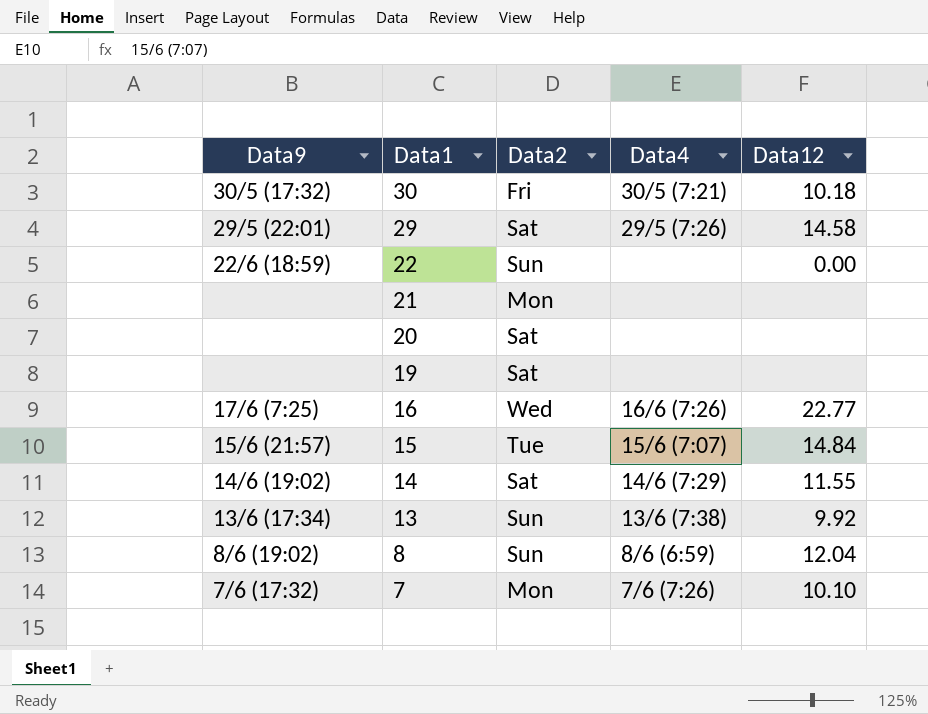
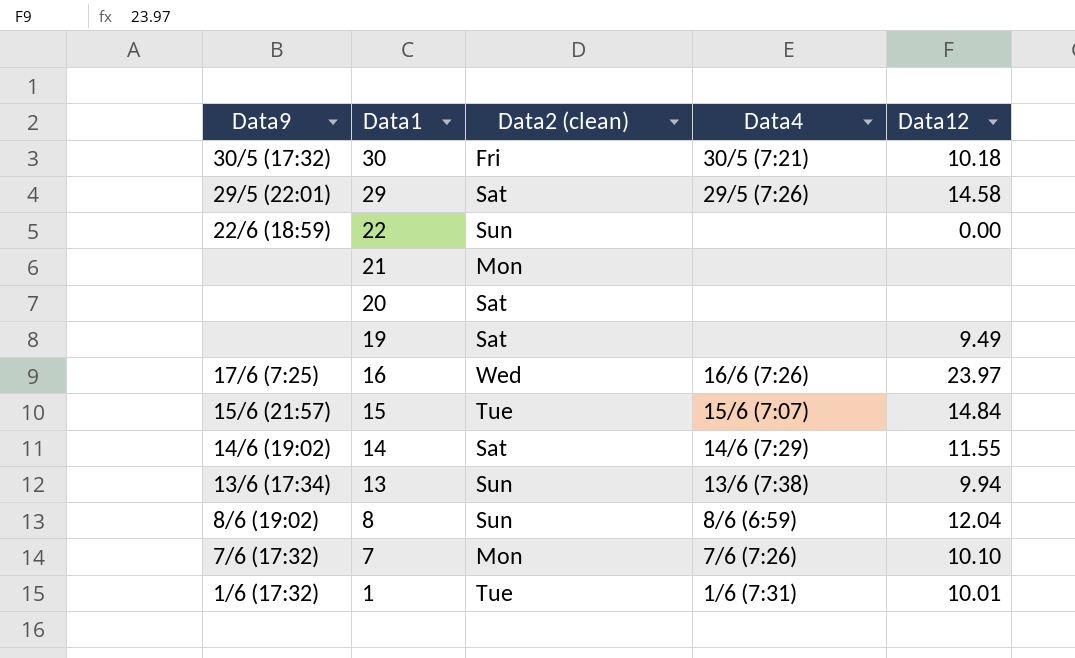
column name: Data2 -> Data2 (clean)
19 | Data12: none -> 9.49
16 | Data12: 22.77 -> 23.97
13 | Data12: 9.92 -> 9.94
row 1: none -> 1/6 (17:32) | Tue | 1/6 (7:31) | 10.01

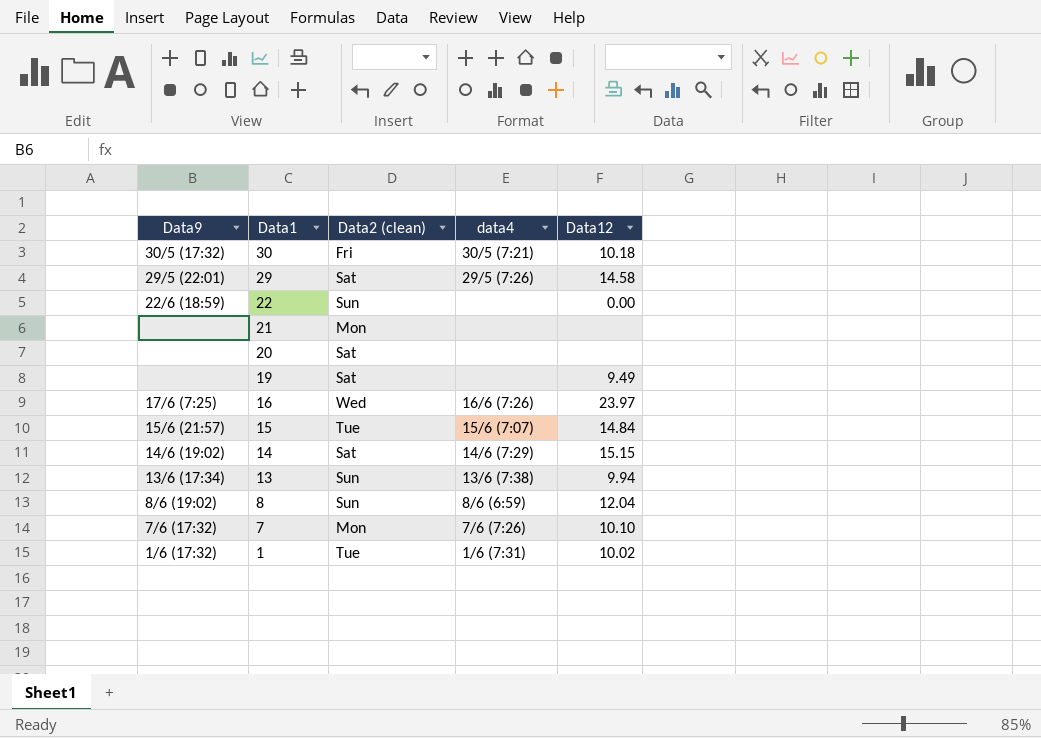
column name: Data4 -> data4
14 | Data12: 11.55 -> 15.15
1 | Data12: 10.01 -> 10.02

